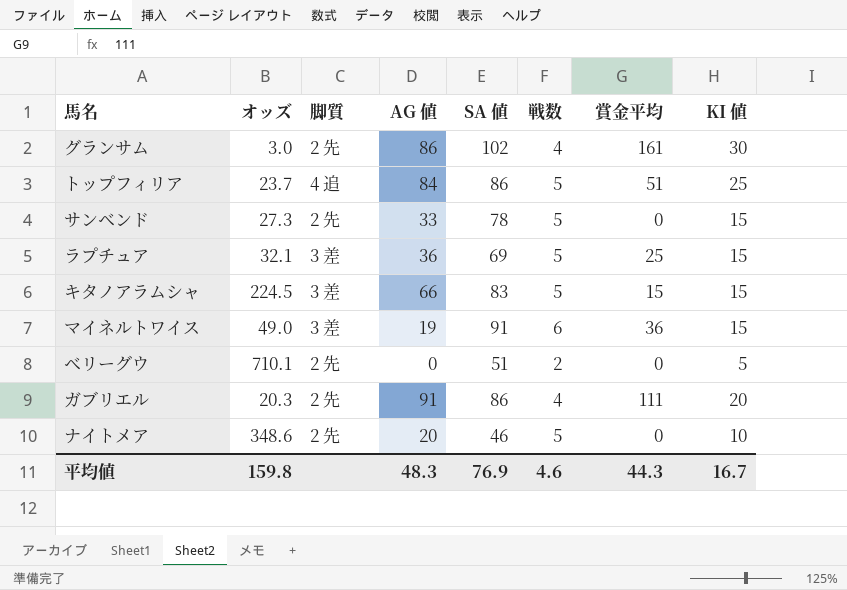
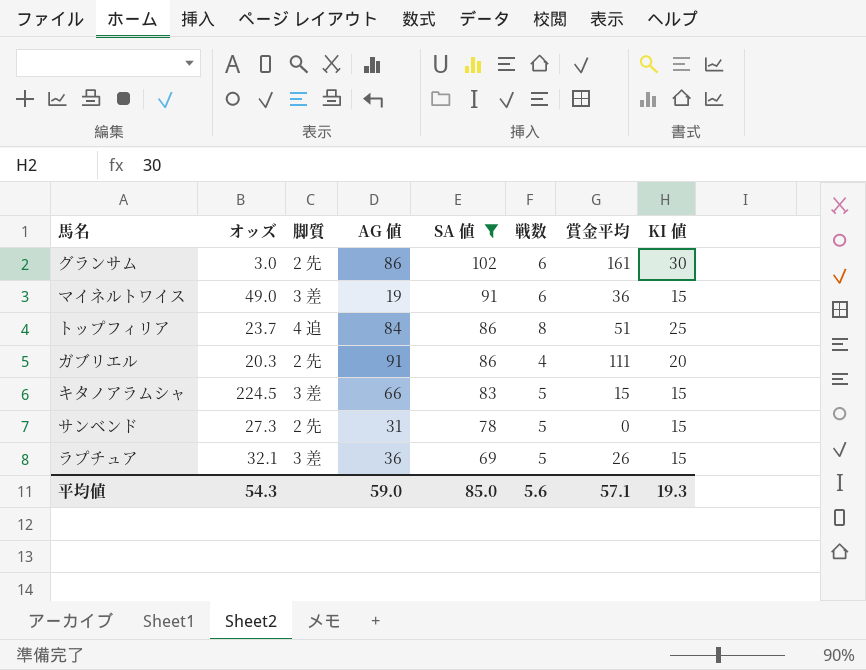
filter: none -> SA 値 >= 69
row order: none -> SA 値 descending
グランサム | 戦数: 4 -> 6
トップフィリア | 戦数: 5 -> 8
サンベンド | AG 値: 33 -> 31
ラプチュア | 賞金平均: 25 -> 26
平均値 | オッズ: 159.8 -> 54.3
平均値 | AG 値: 48.3 -> 59.0
平均値 | SA 値: 76.9 -> 85.0
平均値 | 戦数: 4.6 -> 5.6
平均値 | 賞金平均: 44.3 -> 57.1
平均値 | KI 値: 16.7 -> 19.3

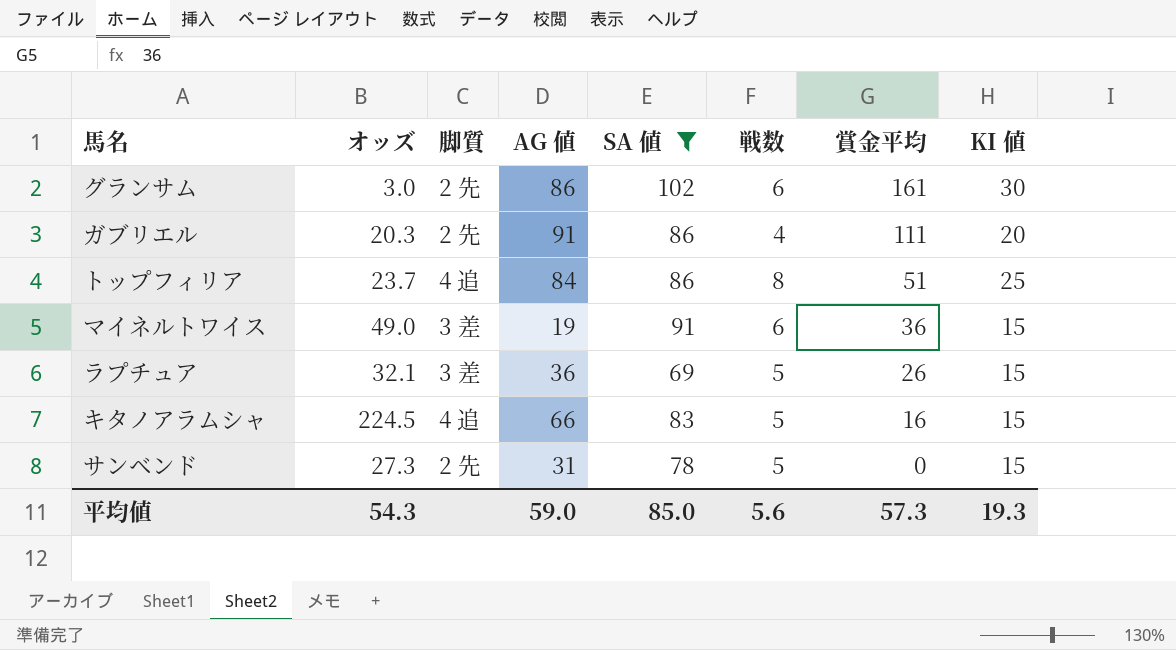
row order: SA 値 descending -> 賞金平均 descending
キタノアラムシャ | 脚質: 3 差 -> 4 追
キタノアラムシャ | 賞金平均: 15 -> 16
平均値 | 賞金平均: 57.1 -> 57.3

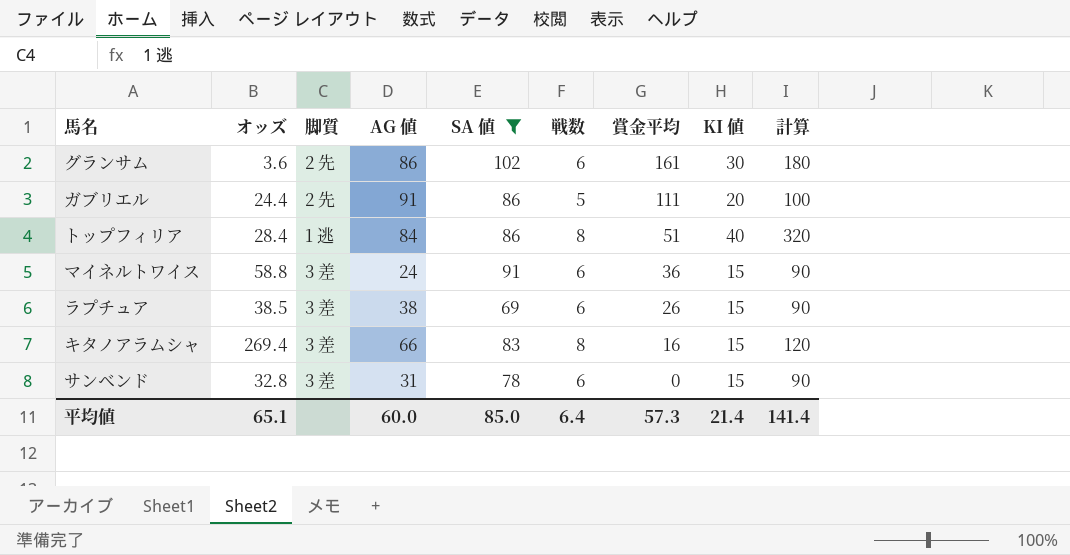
column 計算 | formula: none -> [戦数] * [KI 値]
グランサム | オッズ: 3.0 -> 3.6
ガブリエル | オッズ: 20.3 -> 24.4
ガブリエル | 戦数: 4 -> 5
トップフィリア | オッズ: 23.7 -> 28.4
トップフィリア | 脚質: 4 追 -> 1 逃
トップフィリア | KI 値: 25 -> 40
マイネルトワイス | オッズ: 49.0 -> 58.8
マイネルトワイス | AG 値: 19 -> 24
ラプチュア | オッズ: 32.1 -> 38.5
ラプチュア | AG 値: 36 -> 38
ラプチュア | 戦数: 5 -> 6
キタノアラムシャ | オッズ: 224.5 -> 269.4
キタノアラムシャ | 脚質: 4 追 -> 3 差
キタノアラムシャ | 戦数: 5 -> 8
サンベンド | オッズ: 27.3 -> 32.8
サンベンド | 脚質: 2 先 -> 3 差
サンベンド | 戦数: 5 -> 6
平均値 | オッズ: 54.3 -> 65.1
平均値 | AG 値: 59.0 -> 60.0
平均値 | 戦数: 5.6 -> 6.4
平均値 | KI 値: 19.3 -> 21.4

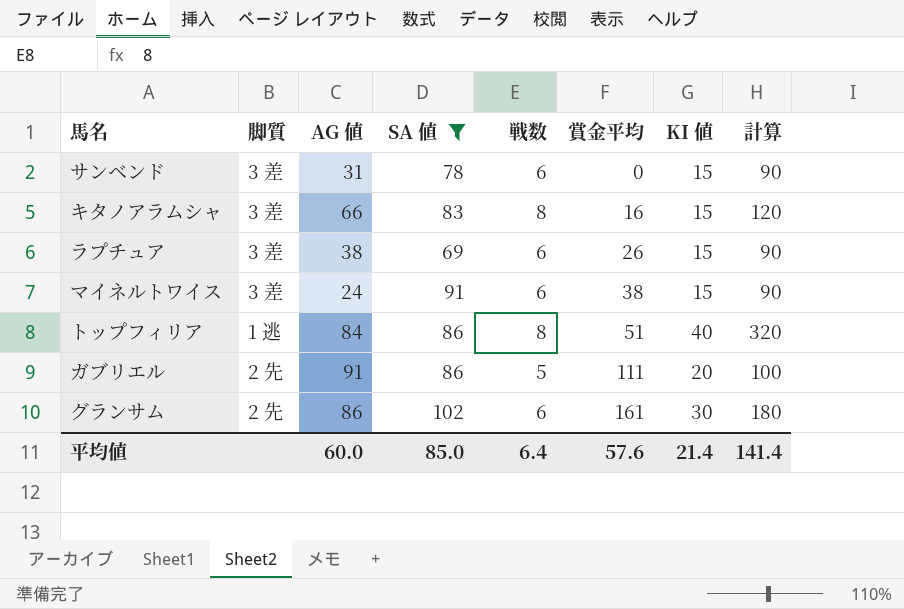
row order: 賞金平均 descending -> 賞金平均 ascending
column オッズ | position: 2 -> none
マイネルトワイス | 賞金平均: 36 -> 38
平均値 | 賞金平均: 57.3 -> 57.6

